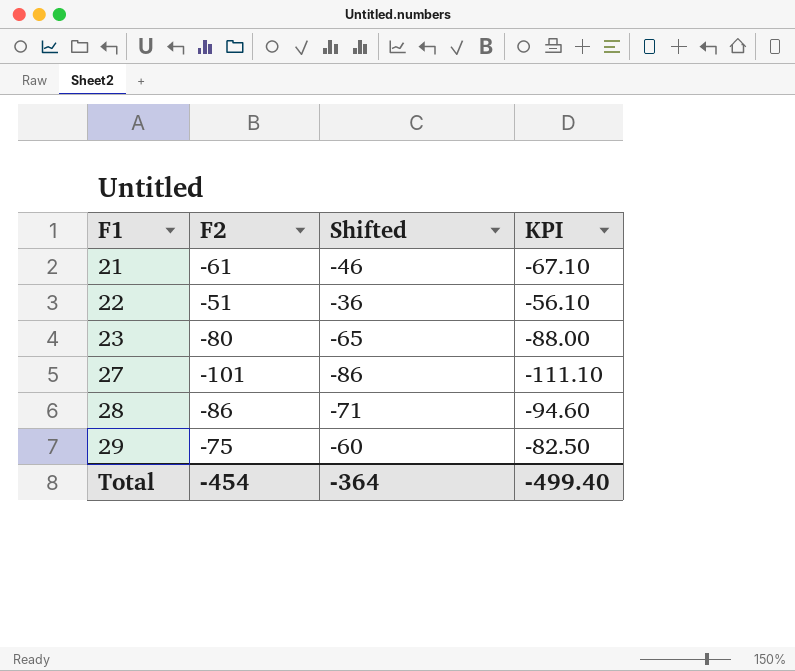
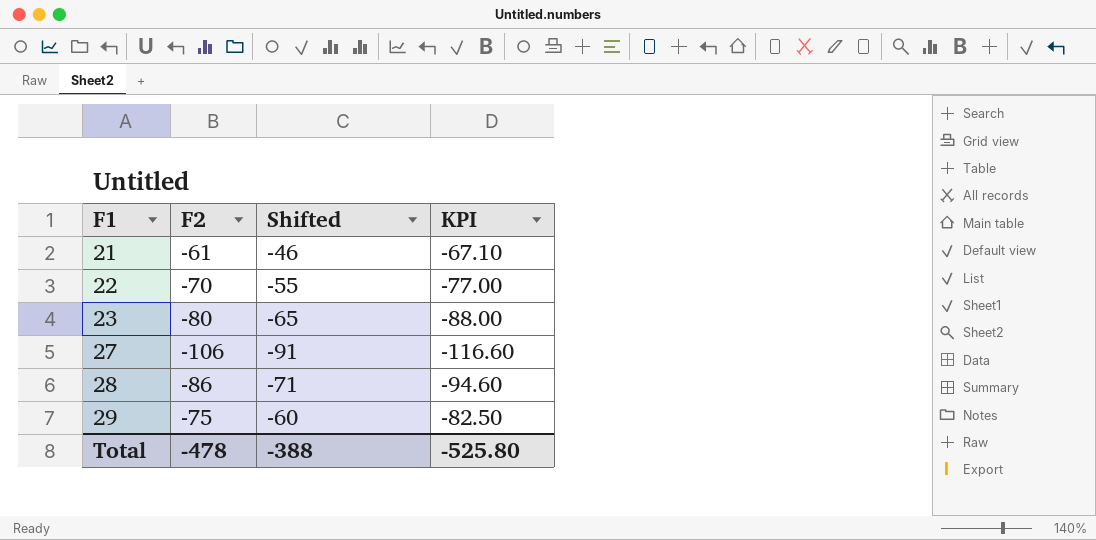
22 | F2: -51 -> -70
22 | Shifted: -36 -> -55
22 | KPI: -56.10 -> -77.00
27 | F2: -101 -> -106
27 | Shifted: -86 -> -91
27 | KPI: -111.10 -> -116.60
Total | F2: -454 -> -478
Total | Shifted: -364 -> -388
Total | KPI: -499.40 -> -525.80

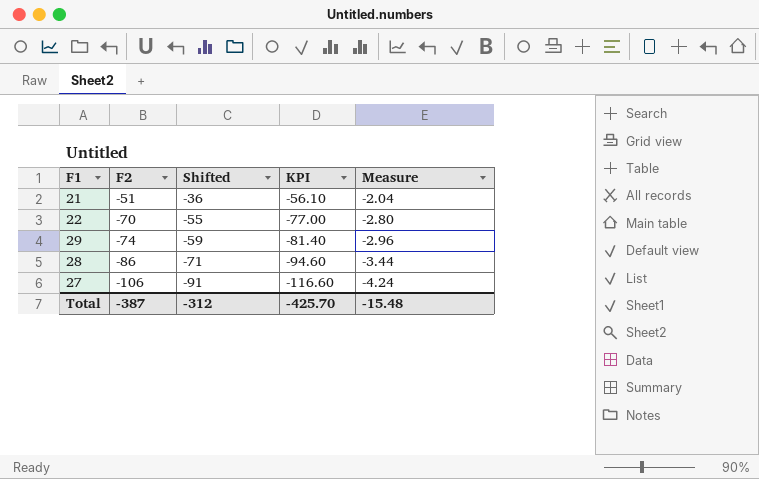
row order: F1 ascending -> F2 descending
column Measure | formula: none -> [F2] * 0.04
row 23: -80 | -65 | -88.00 -> none
21 | F2: -61 -> -51
21 | Shifted: -46 -> -36
21 | KPI: -67.10 -> -56.10
29 | F2: -75 -> -74
29 | Shifted: -60 -> -59
29 | KPI: -82.50 -> -81.40
Total | F2: -478 -> -387
Total | Shifted: -388 -> -312
Total | KPI: -525.80 -> -425.70

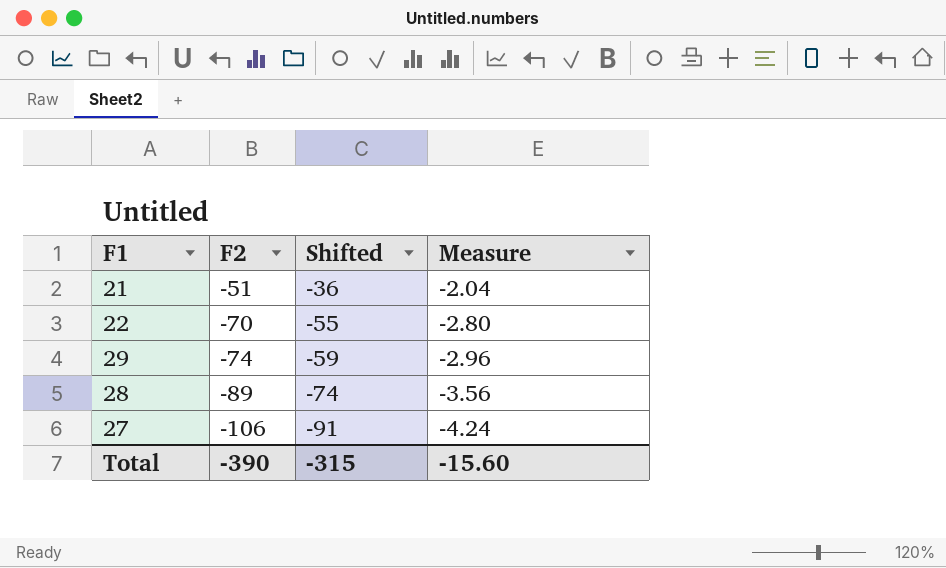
column KPI | formula: [F2] * 1.1 -> none
28 | F2: -86 -> -89
28 | Shifted: -71 -> -74
28 | Measure: -3.44 -> -3.56
Total | F2: -387 -> -390
Total | Shifted: -312 -> -315
Total | Measure: -15.48 -> -15.60

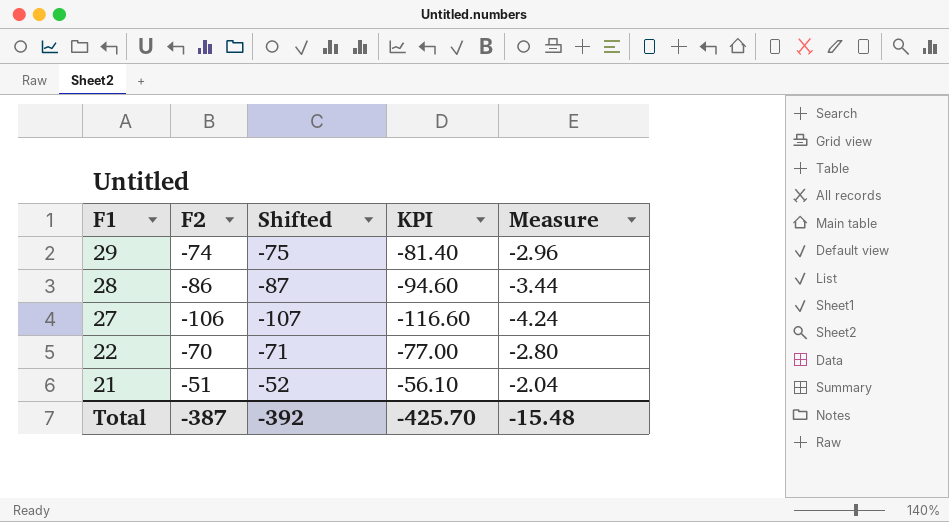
row order: F2 descending -> F1 descending
column Shifted | formula: [F2] + 15 -> [F2] - 1
column KPI | formula: none -> [F2] * 1.1
28 | F2: -89 -> -86
28 | Measure: -3.56 -> -3.44
Total | F2: -390 -> -387
Total | Shifted: -315 -> -392
Total | Measure: -15.60 -> -15.48

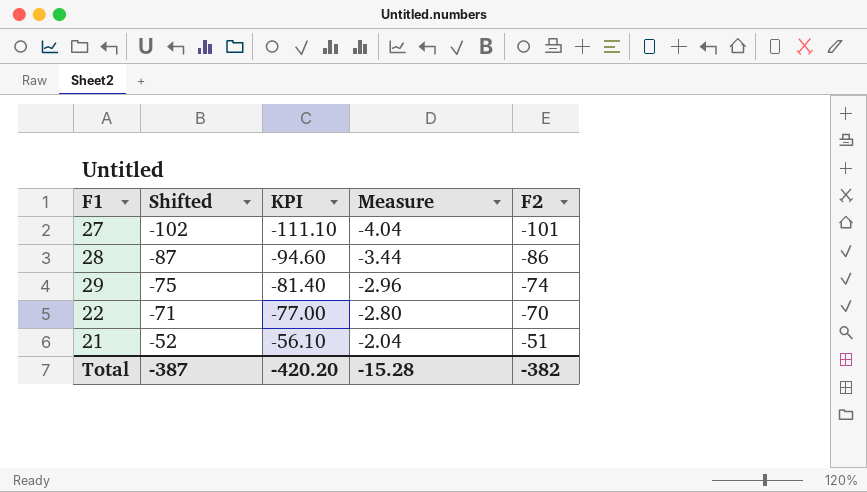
row order: F1 descending -> Shifted ascending
column F2 | position: 2 -> 5
27 | Shifted: -107 -> -102
27 | KPI: -116.60 -> -111.10
27 | Measure: -4.24 -> -4.04
27 | F2: -106 -> -101
Total | Shifted: -392 -> -387
Total | KPI: -425.70 -> -420.20
Total | Measure: -15.48 -> -15.28
Total | F2: -387 -> -382

